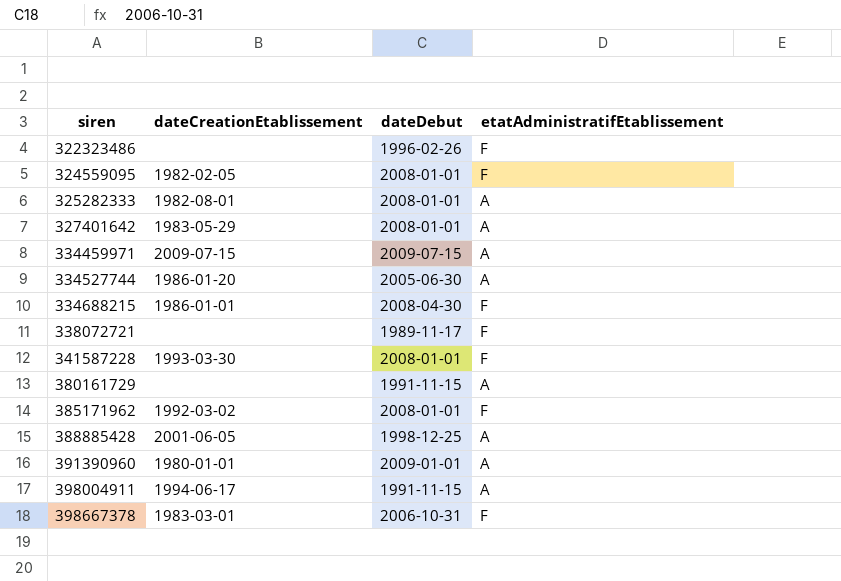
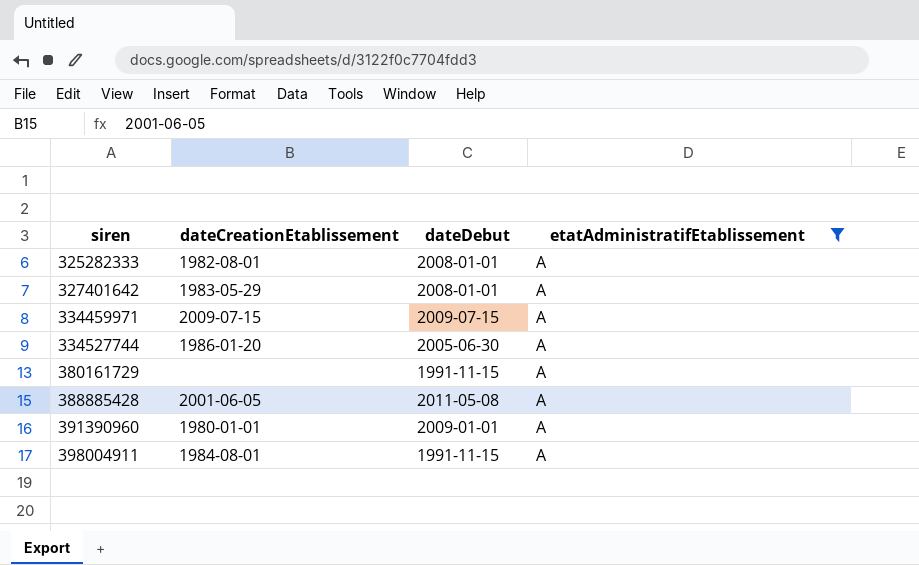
filter: none -> etatAdministratifEtablissement = A
388885428 | dateDebut: 1998-12-25 -> 2011-05-08
398004911 | dateCreationEtablissement: 1994-06-17 -> 1984-08-01

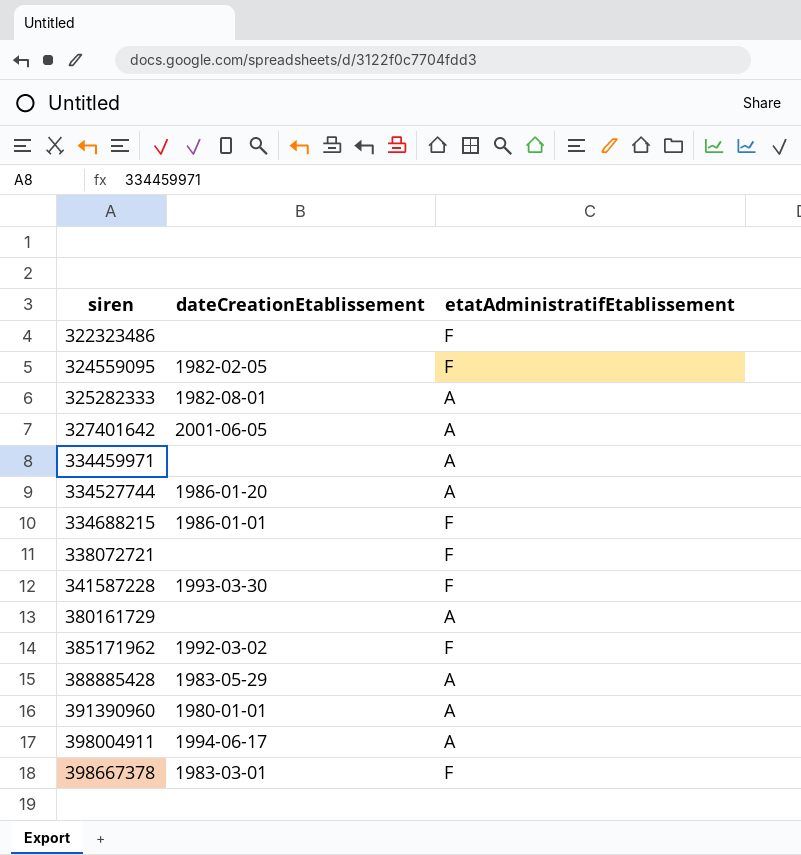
filter: etatAdministratifEtablissement = A -> none
column dateDebut | position: 3 -> none
327401642 | dateCreationEtablissement: 1983-05-29 -> 2001-06-05
334459971 | dateCreationEtablissement: 2009-07-15 -> none
388885428 | dateCreationEtablissement: 2001-06-05 -> 1983-05-29
398004911 | dateCreationEtablissement: 1984-08-01 -> 1994-06-17

